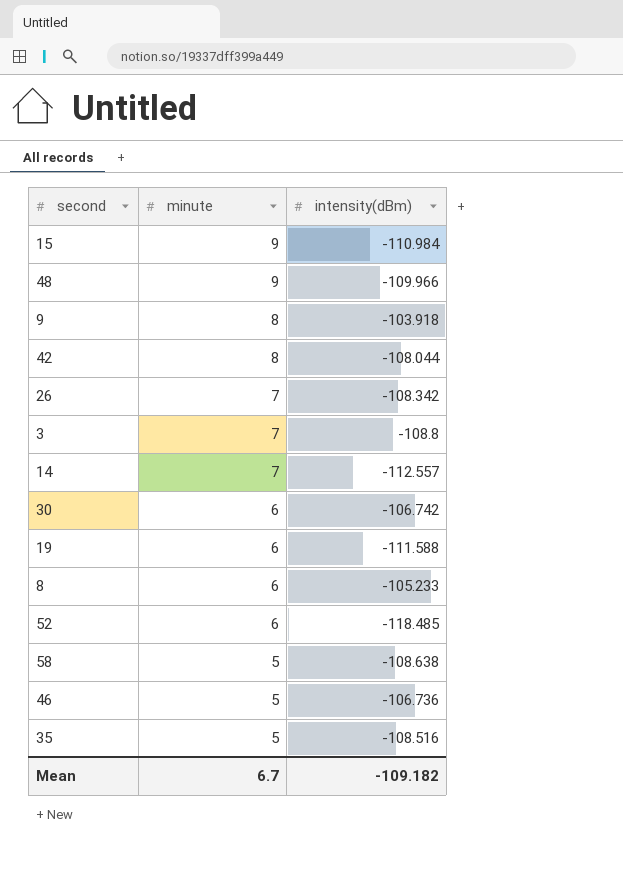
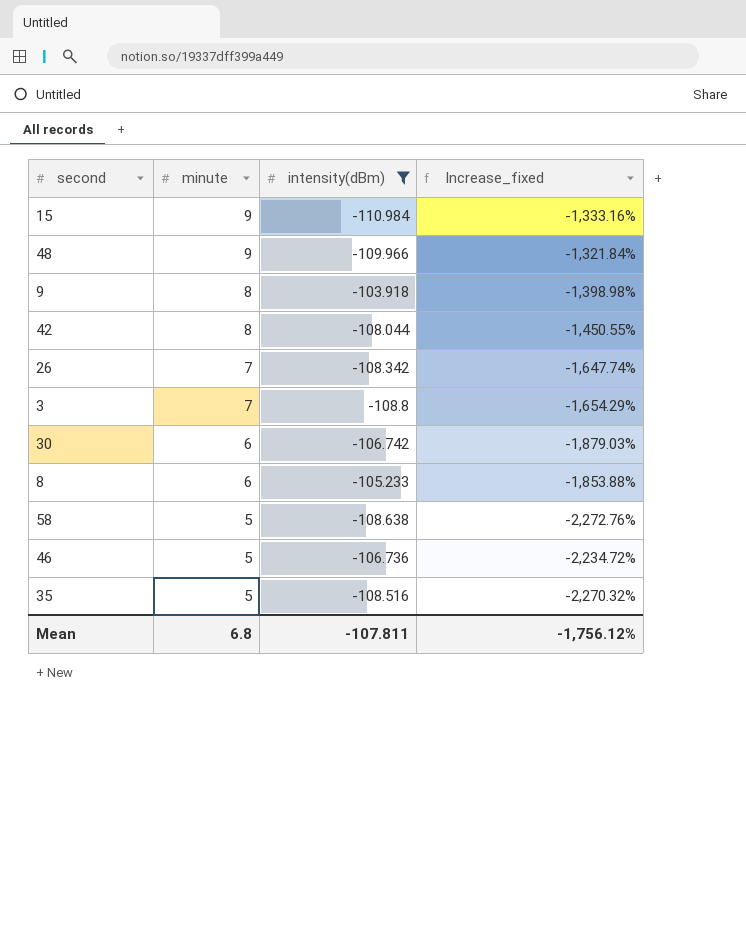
filter: none -> intensity(dBm) >= -110.984
column Increase_fixed | formula: none -> ([intensity(dBm)] - [minute]) / [minute]
Mean | minute: 6.7 -> 6.8
Mean | intensity(dBm): -109.182 -> -107.811

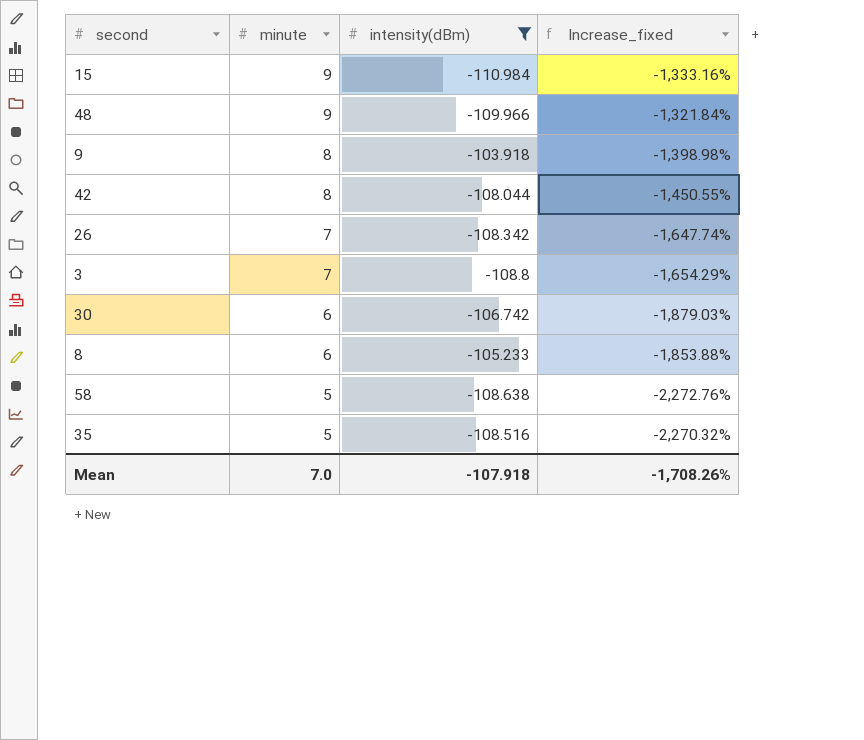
row 46: 5 | -106.736 | -2,234.72% -> none
Mean | minute: 6.8 -> 7.0
Mean | intensity(dBm): -107.811 -> -107.918
Mean | Increase_fixed: -1,756.12% -> -1,708.26%

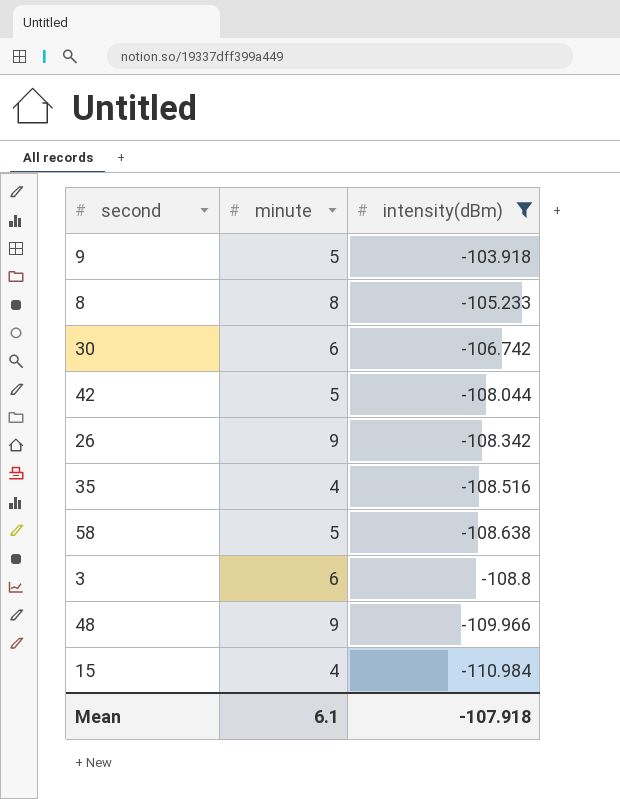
row order: minute descending -> intensity(dBm) descending
column Increase_fixed | formula: ([intensity(dBm)] - [minute]) / [minute] -> none
9 | minute: 8 -> 5
8 | minute: 6 -> 8
42 | minute: 8 -> 5
26 | minute: 7 -> 9
35 | minute: 5 -> 4
3 | minute: 7 -> 6
15 | minute: 9 -> 4
Mean | minute: 7.0 -> 6.1

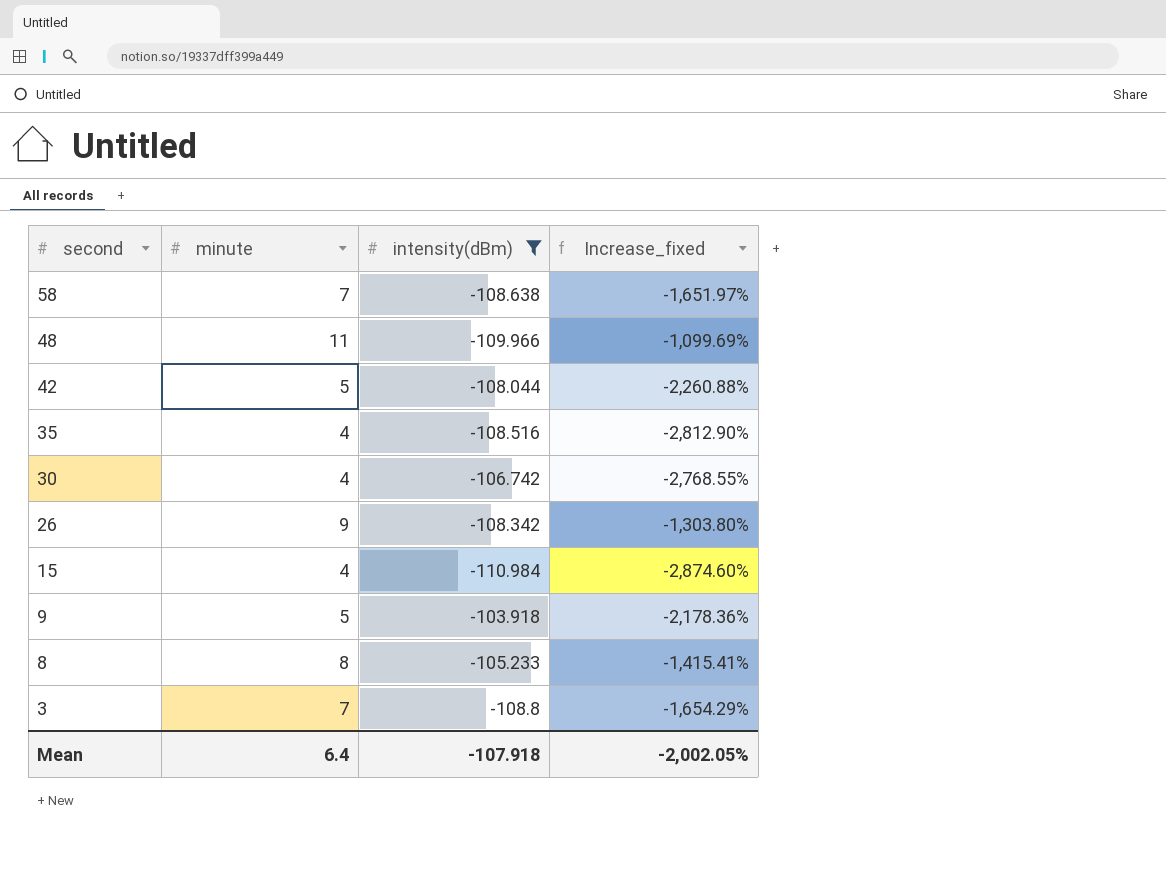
row order: intensity(dBm) descending -> second descending
column Increase_fixed | formula: none -> ([intensity(dBm)] - [minute]) / [minute]
58 | minute: 5 -> 7
48 | minute: 9 -> 11
30 | minute: 6 -> 4
3 | minute: 6 -> 7
Mean | minute: 6.1 -> 6.4

